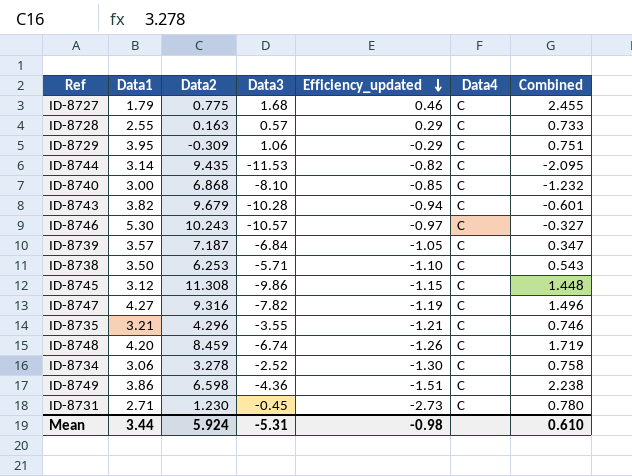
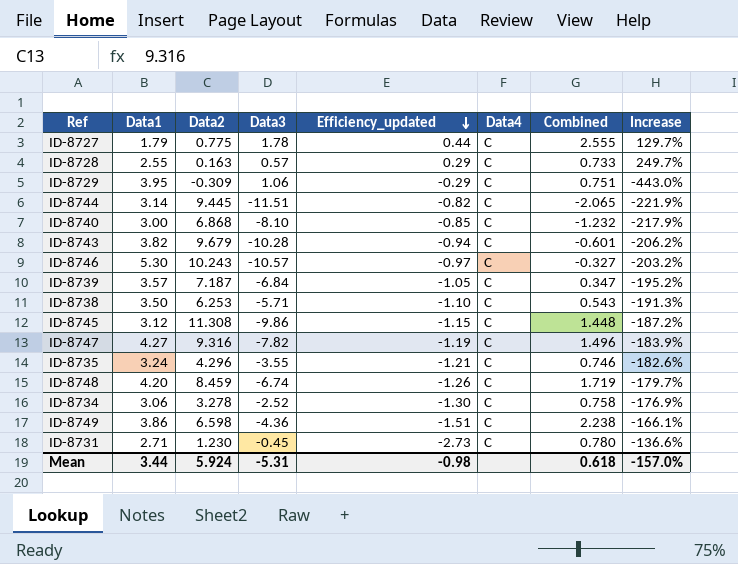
column Increase | formula: none -> ([Data3] - [Data2]) / [Data2]
ID-8727 | Data3: 1.68 -> 1.78
ID-8727 | Efficiency_updated: 0.46 -> 0.44
ID-8727 | Combined: 2.455 -> 2.555
ID-8744 | Data2: 9.435 -> 9.445
ID-8744 | Data3: -11.53 -> -11.51
ID-8744 | Combined: -2.095 -> -2.065
ID-8735 | Data1: 3.21 -> 3.24
Mean | Combined: 0.610 -> 0.618

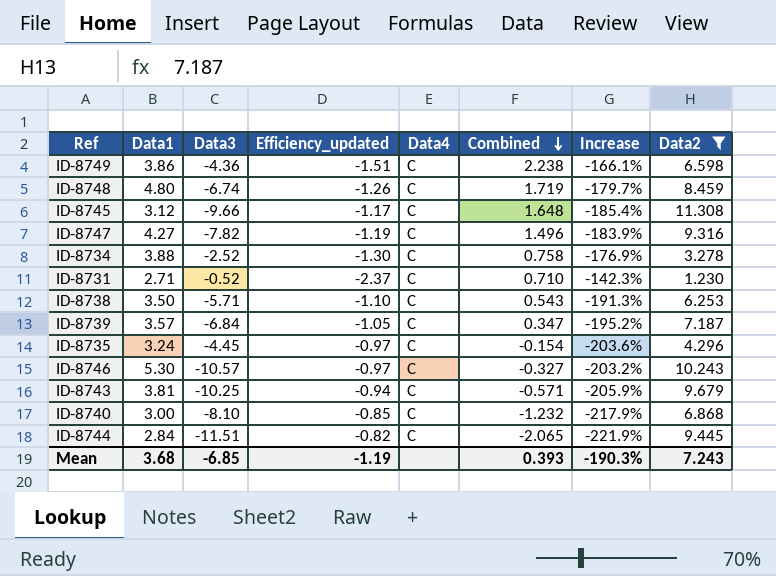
filter: none -> Data2 >= 1.230
row order: Efficiency_updated descending -> Combined descending
column Data2 | position: 3 -> 8
ID-8748 | Data1: 4.20 -> 4.80
ID-8745 | Data3: -9.86 -> -9.66
ID-8745 | Efficiency_updated: -1.15 -> -1.17
ID-8745 | Combined: 1.448 -> 1.648
ID-8745 | Increase: -187.2% -> -185.4%
ID-8734 | Data1: 3.06 -> 3.88
ID-8731 | Data3: -0.45 -> -0.52
ID-8731 | Efficiency_updated: -2.73 -> -2.37
ID-8731 | Combined: 0.780 -> 0.710
ID-8731 | Increase: -136.6% -> -142.3%
ID-8735 | Data3: -3.55 -> -4.45
ID-8735 | Efficiency_updated: -1.21 -> -0.97
ID-8735 | Combined: 0.746 -> -0.154
ID-8735 | Increase: -182.6% -> -203.6%
ID-8743 | Data1: 3.82 -> 3.81
ID-8743 | Data3: -10.28 -> -10.25
ID-8743 | Combined: -0.601 -> -0.571
ID-8743 | Increase: -206.2% -> -205.9%
ID-8744 | Data1: 3.14 -> 2.84
Mean | Data1: 3.44 -> 3.68
Mean | Data3: -5.31 -> -6.85
Mean | Efficiency_updated: -0.98 -> -1.19
Mean | Combined: 0.618 -> 0.393
Mean | Increase: -157.0% -> -190.3%
Mean | Data2: 5.924 -> 7.243

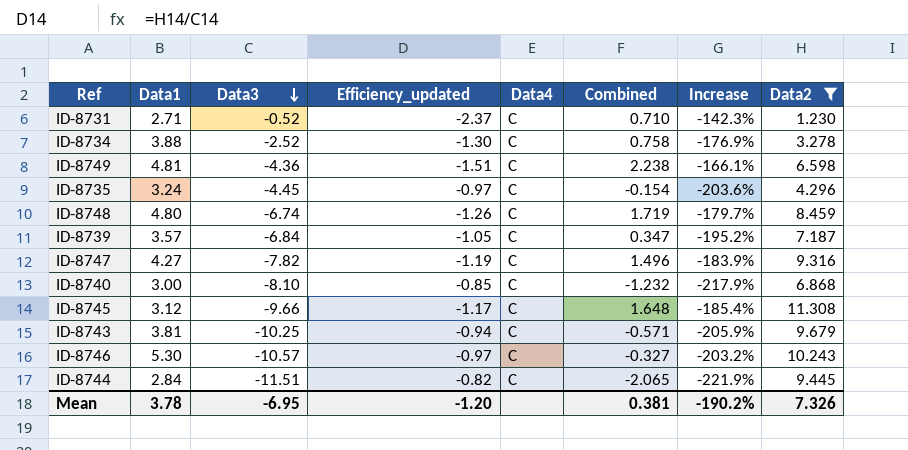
row order: Combined descending -> Data3 descending
row ID-8738: 3.50 | -5.71 | -1.10 | C | 0.543 | -191.3% | 6.253 -> none
ID-8749 | Data1: 3.86 -> 4.81
Mean | Data1: 3.68 -> 3.78
Mean | Data3: -6.85 -> -6.95
Mean | Efficiency_updated: -1.19 -> -1.20
Mean | Combined: 0.393 -> 0.381
Mean | Increase: -190.3% -> -190.2%
Mean | Data2: 7.243 -> 7.326

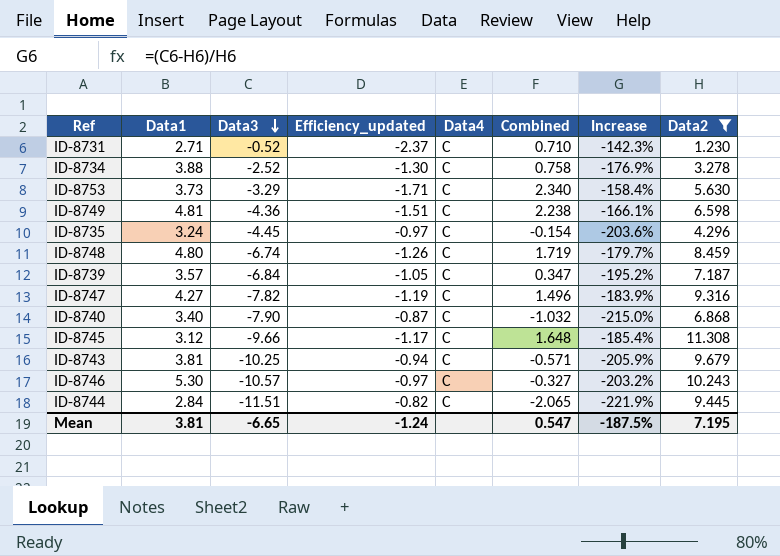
row ID-8753: none -> 3.73 | -3.29 | -1.71 | C | 2.340 | -158.4% | 5.630
ID-8740 | Data1: 3.00 -> 3.40
ID-8740 | Data3: -8.10 -> -7.90
ID-8740 | Efficiency_updated: -0.85 -> -0.87
ID-8740 | Combined: -1.232 -> -1.032
ID-8740 | Increase: -217.9% -> -215.0%
Mean | Data1: 3.78 -> 3.81
Mean | Data3: -6.95 -> -6.65
Mean | Efficiency_updated: -1.20 -> -1.24
Mean | Combined: 0.381 -> 0.547
Mean | Increase: -190.2% -> -187.5%
Mean | Data2: 7.326 -> 7.195

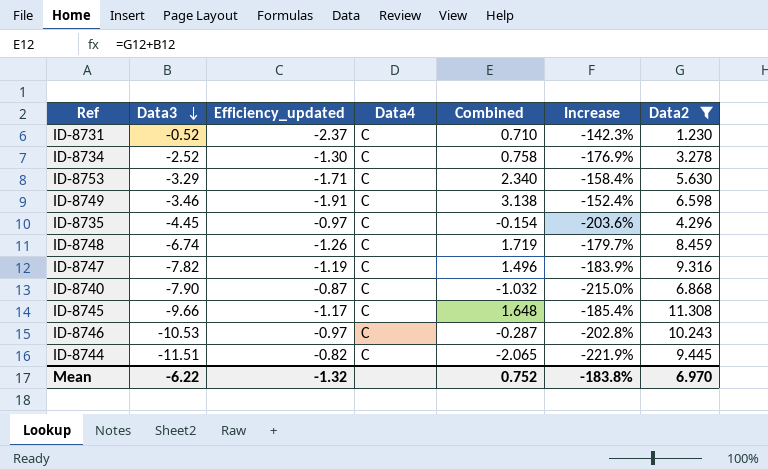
column Data1 | position: 2 -> none
row ID-8739: 3.57 | -6.84 | -1.05 | C | 0.347 | -195.2% | 7.187 -> none
row ID-8743: 3.81 | -10.25 | -0.94 | C | -0.571 | -205.9% | 9.679 -> none
ID-8749 | Data3: -4.36 -> -3.46
ID-8749 | Efficiency_updated: -1.51 -> -1.91
ID-8749 | Combined: 2.238 -> 3.138
ID-8749 | Increase: -166.1% -> -152.4%
ID-8746 | Data3: -10.57 -> -10.53
ID-8746 | Combined: -0.327 -> -0.287
ID-8746 | Increase: -203.2% -> -202.8%
Mean | Data3: -6.65 -> -6.22
Mean | Efficiency_updated: -1.24 -> -1.32
Mean | Combined: 0.547 -> 0.752
Mean | Increase: -187.5% -> -183.8%
Mean | Data2: 7.195 -> 6.970

